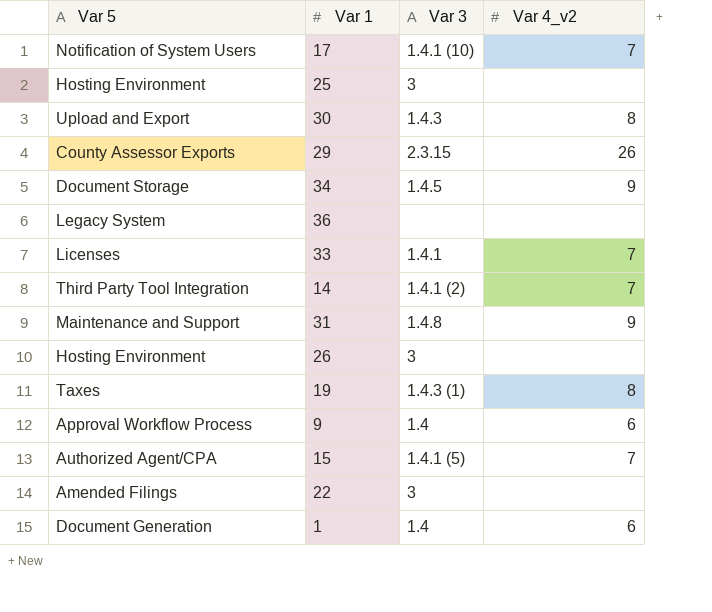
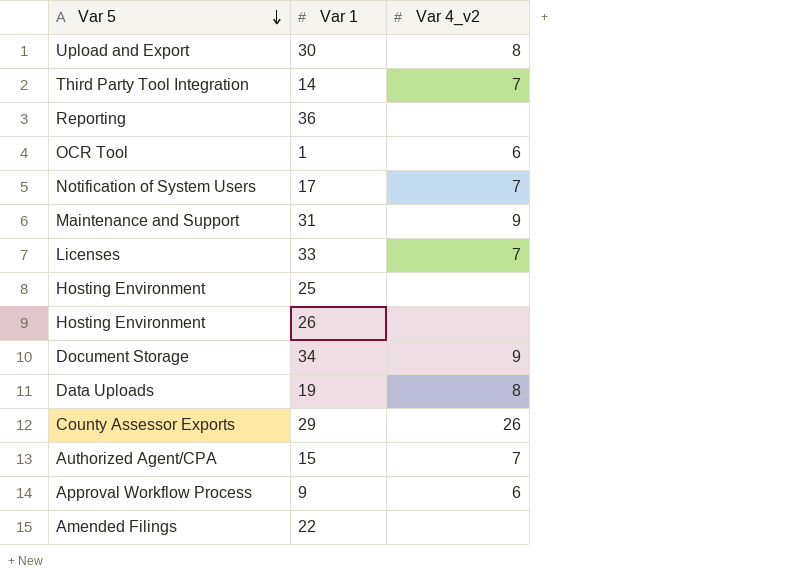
row order: none -> Var 5 descending
column Var 3 | position: 3 -> none
36 | Var 5: Legacy System -> Reporting
1 | Var 5: Document Generation -> OCR Tool
19 | Var 5: Taxes -> Data Uploads

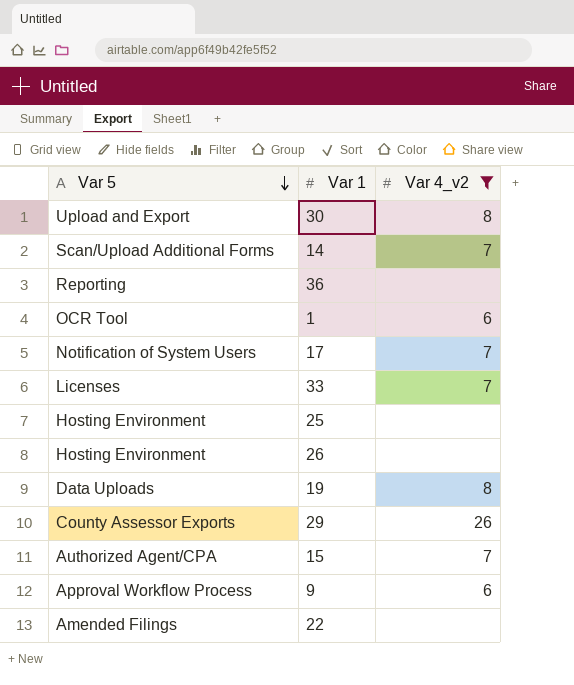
filter: none -> Var 4_v2 != 9
14 | Var 5: Third Party Tool Integration -> Scan/Upload Additional Forms

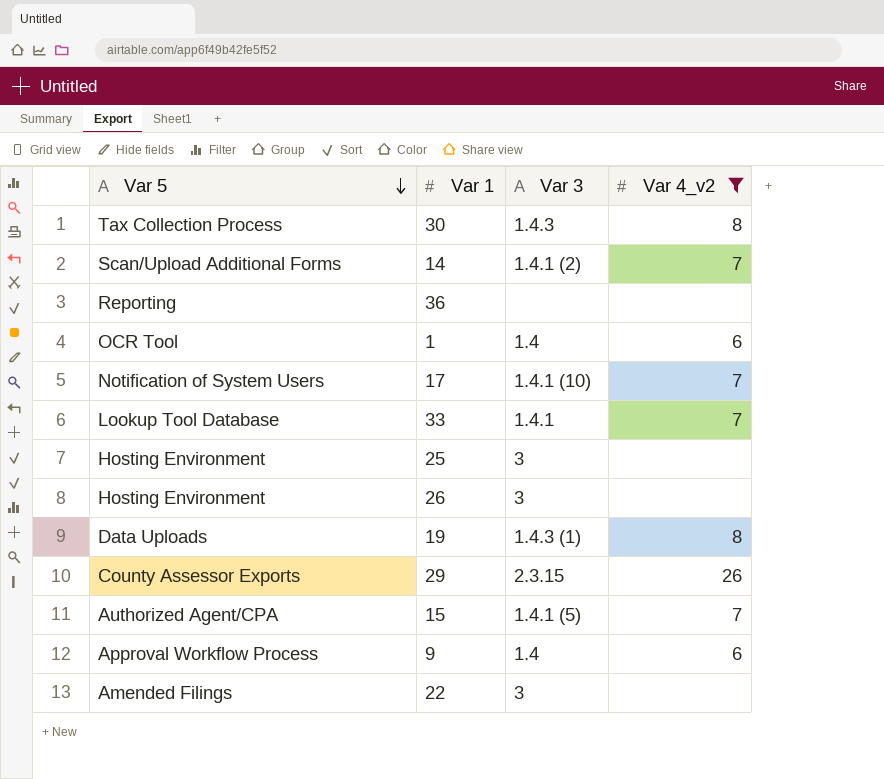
column Var 3 | position: none -> 3
30 | Var 5: Upload and Export -> Tax Collection Process
33 | Var 5: Licenses -> Lookup Tool Database

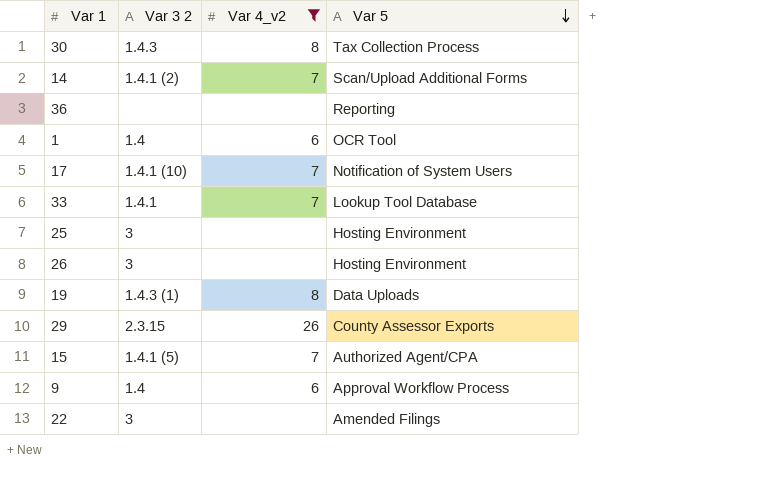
column name: Var 3 -> Var 3 2
column Var 5 | position: 1 -> 4

